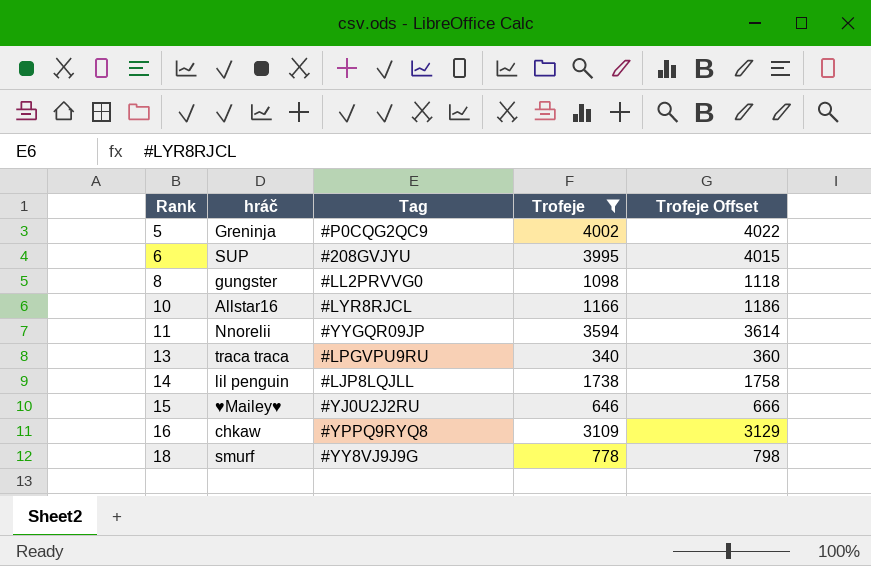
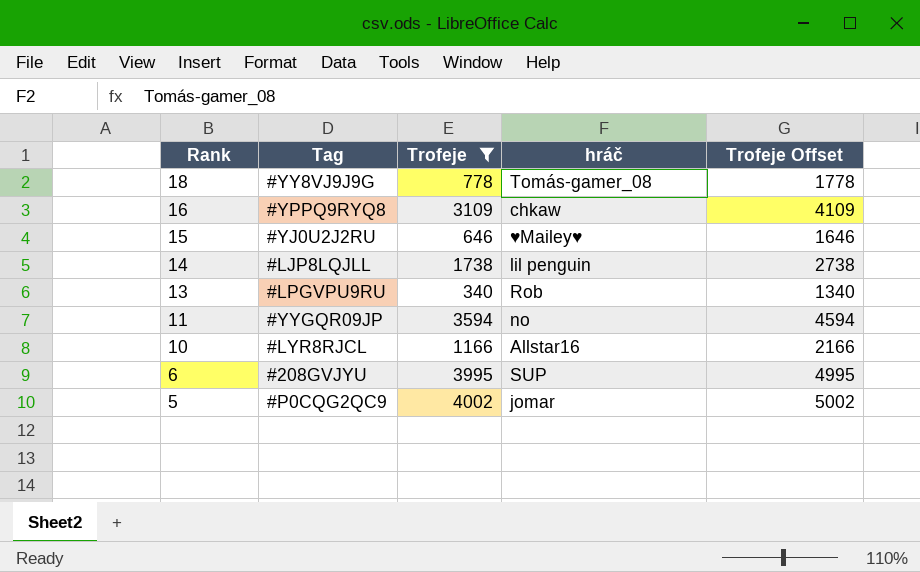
row order: Rank ascending -> Rank descending
column hráč | position: 2 -> 4
column Trofeje Offset | formula: [Trofeje] + 20 -> [Trofeje] + 1000
row 8: gungster | #LL2PRVVG0 | 1098 | 1118 -> none
18 | hráč: smurf -> Tomás-gamer_08
13 | hráč: traca traca -> Rob
11 | hráč: Nnorelii -> no
5 | hráč: Greninja -> jomar

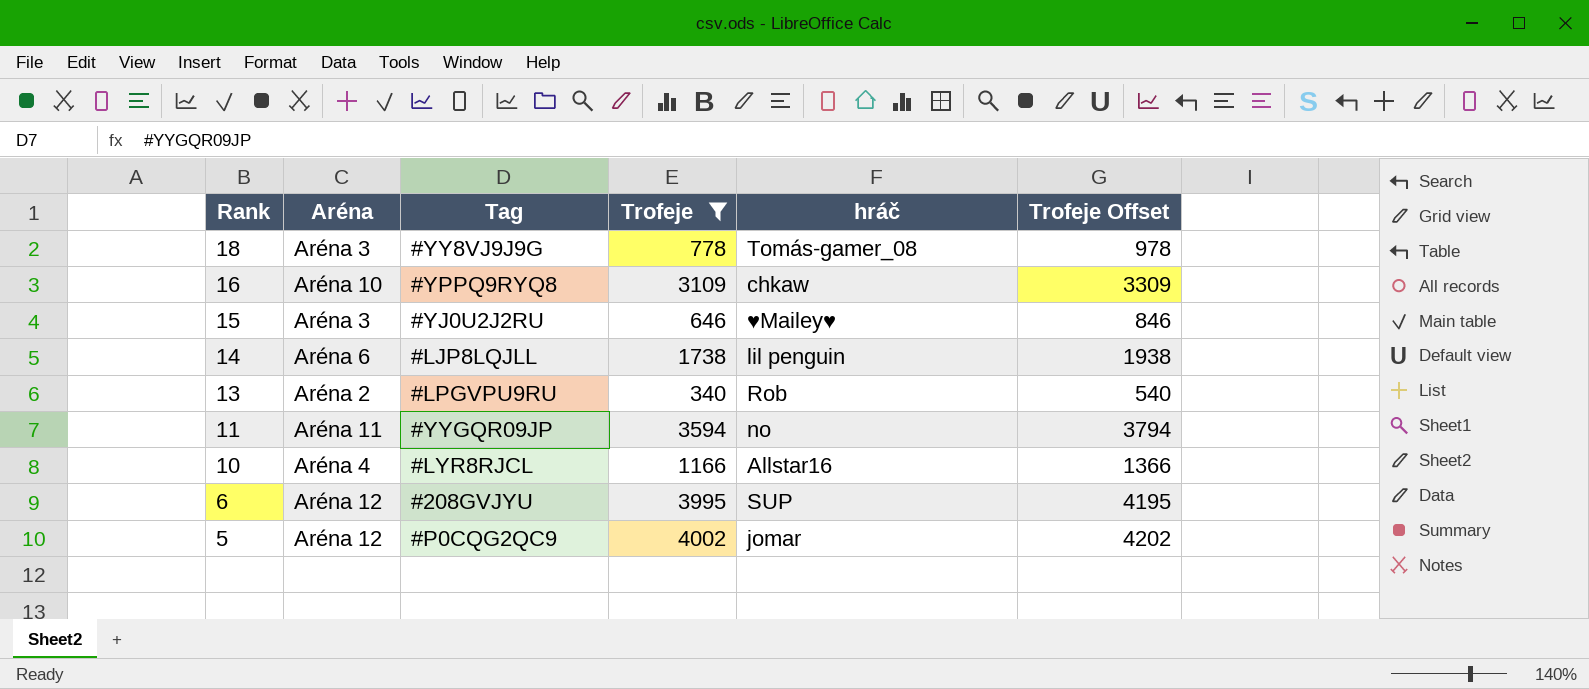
column Aréna | position: none -> 2
column Trofeje Offset | formula: [Trofeje] + 1000 -> [Trofeje] + 200

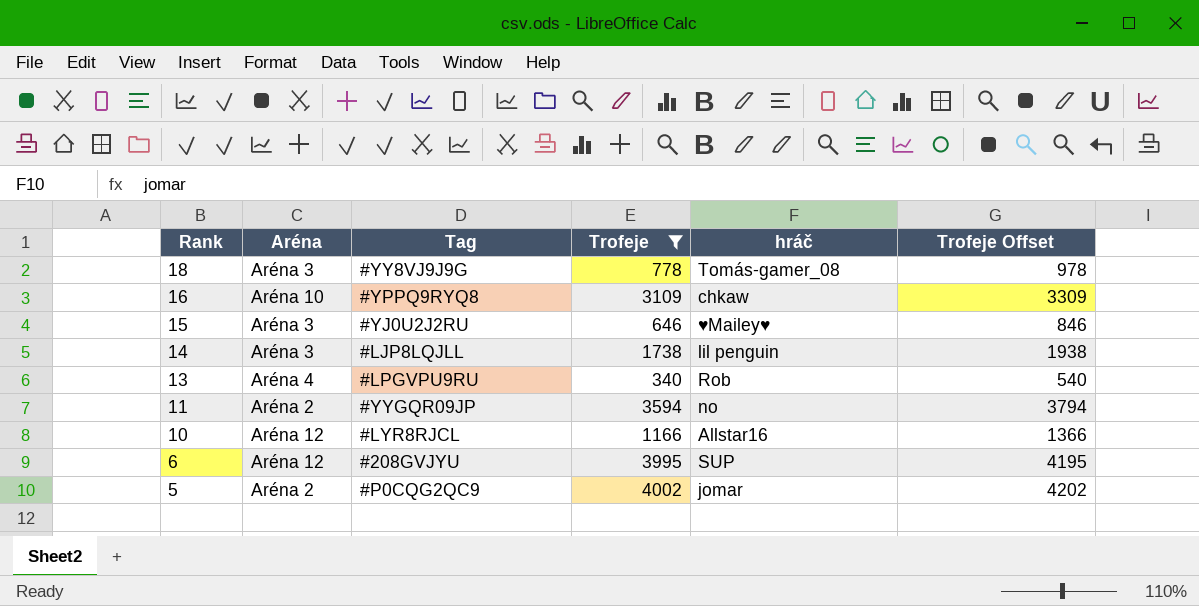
14 | Aréna: Aréna 6 -> Aréna 3
13 | Aréna: Aréna 2 -> Aréna 4
11 | Aréna: Aréna 11 -> Aréna 2
10 | Aréna: Aréna 4 -> Aréna 12
5 | Aréna: Aréna 12 -> Aréna 2

